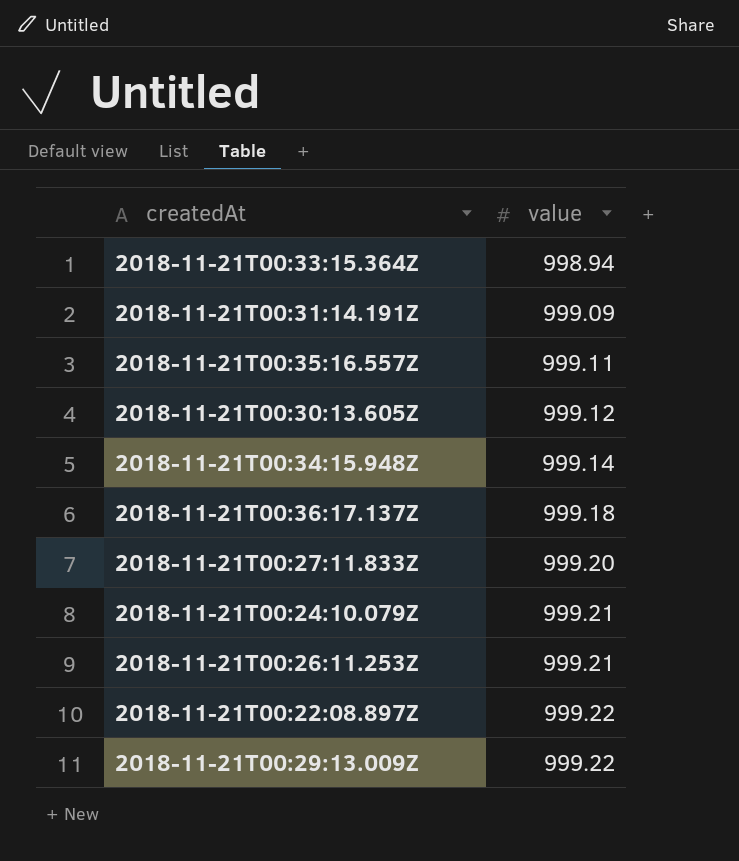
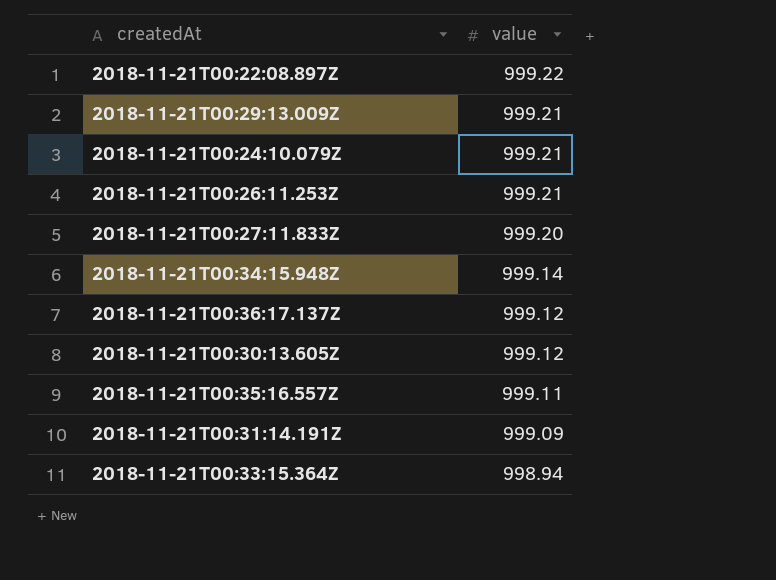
row order: value ascending -> value descending
2018-11-21T00:29:13.009Z | value: 999.22 -> 999.21
2018-11-21T00:36:17.137Z | value: 999.18 -> 999.12

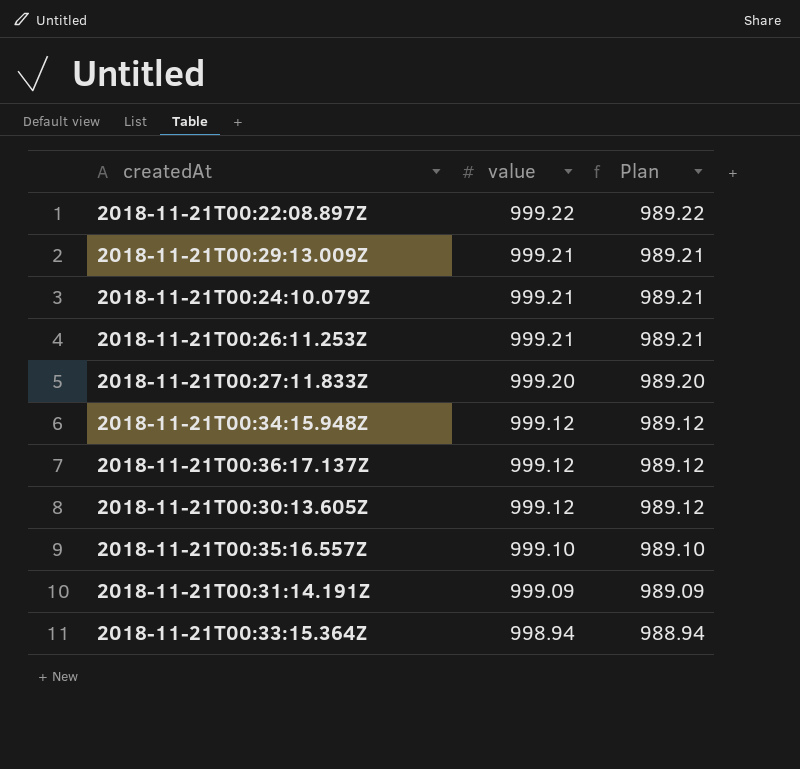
column Plan | formula: none -> [value] - 10
2018-11-21T00:34:15.948Z | value: 999.14 -> 999.12
2018-11-21T00:35:16.557Z | value: 999.11 -> 999.10

